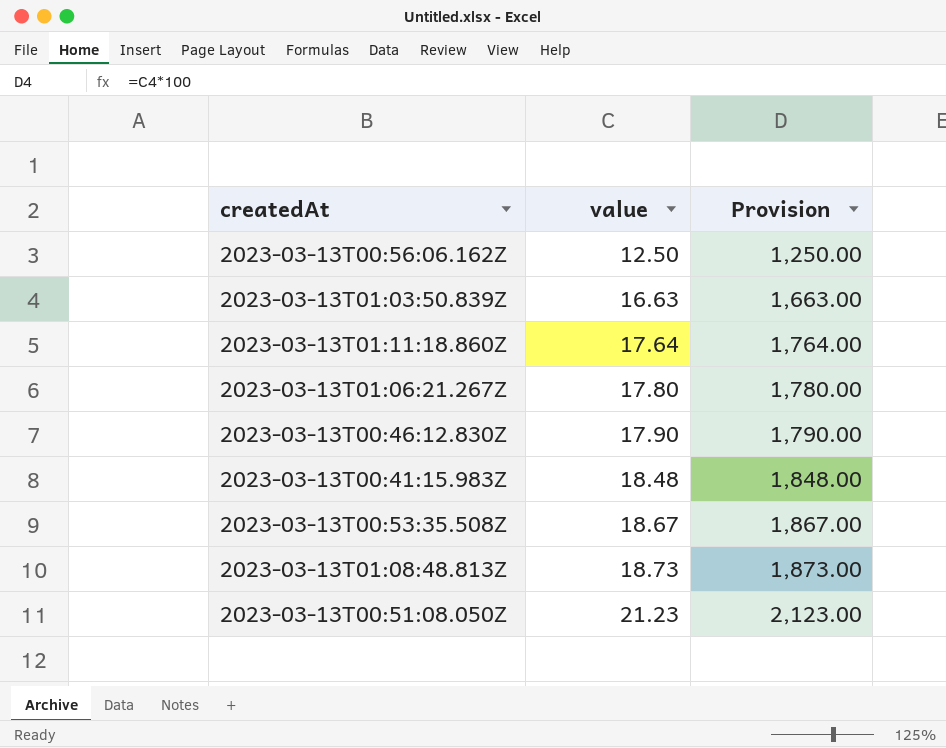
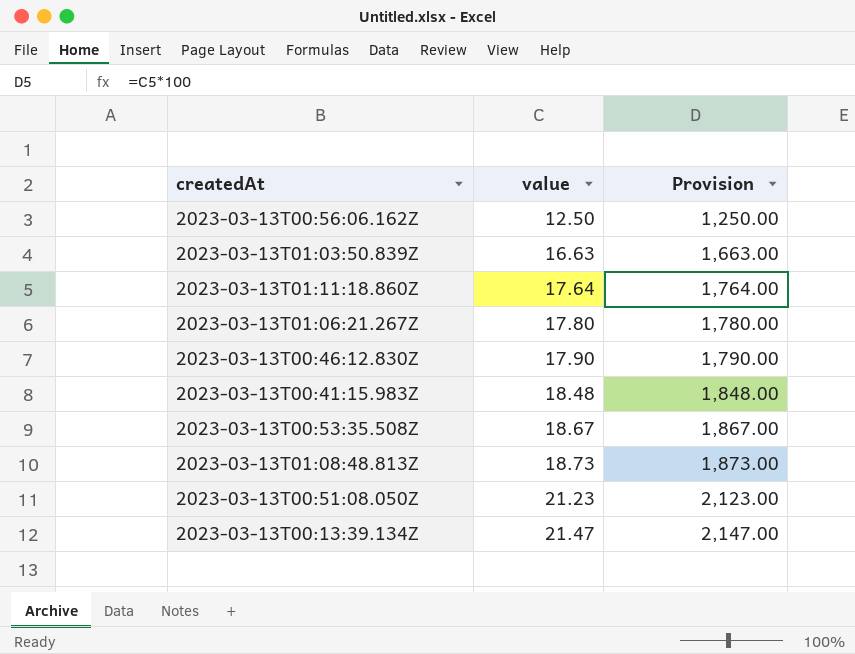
row 2023-03-13T00:13:39.134Z: none -> 21.47 | 2,147.00

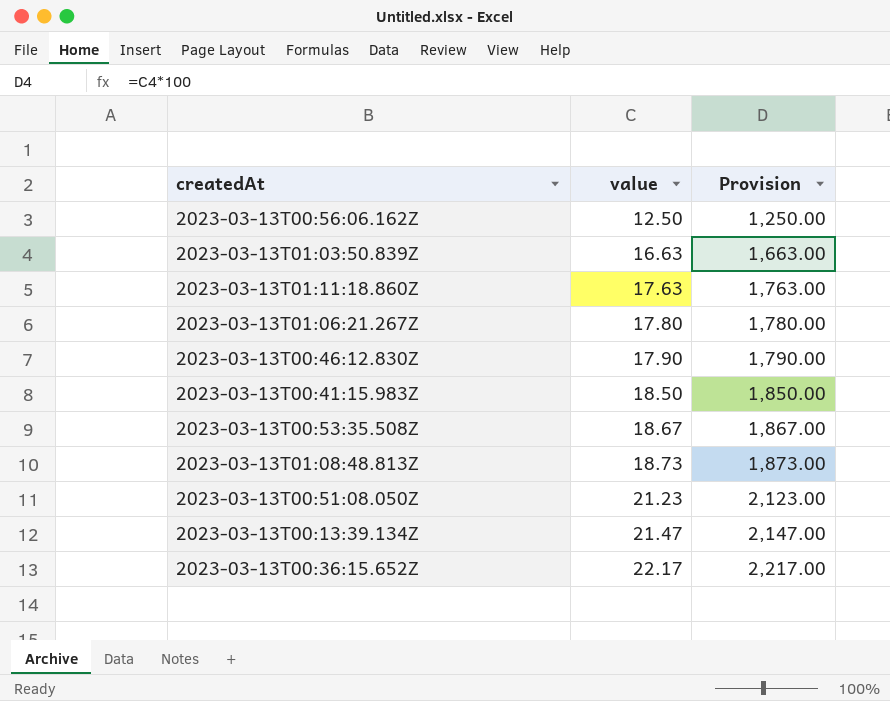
2023-03-13T01:11:18.860Z | value: 17.64 -> 17.63
2023-03-13T01:11:18.860Z | Provision: 1,764.00 -> 1,763.00
2023-03-13T00:41:15.983Z | value: 18.48 -> 18.50
2023-03-13T00:41:15.983Z | Provision: 1,848.00 -> 1,850.00
row 2023-03-13T00:36:15.652Z: none -> 22.17 | 2,217.00

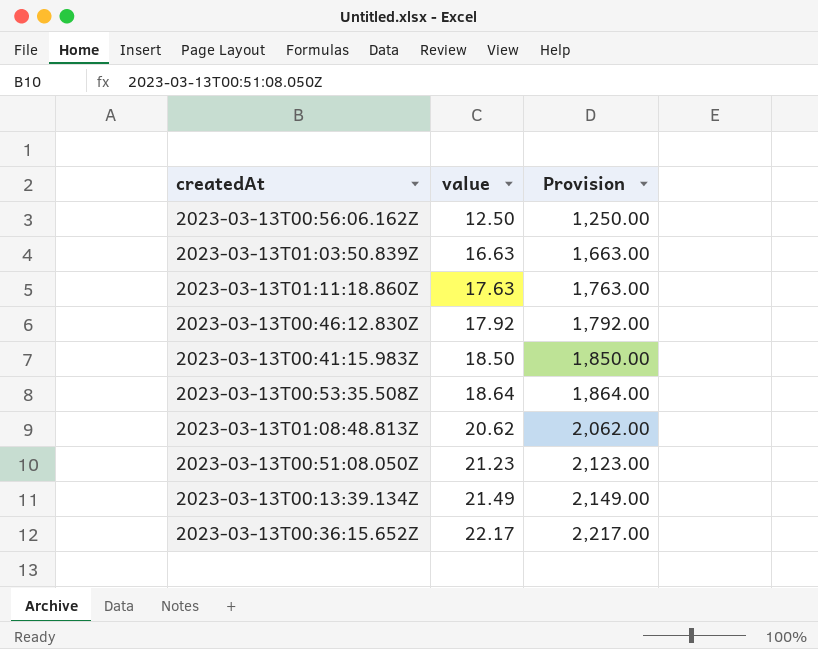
row 2023-03-13T01:06:21.267Z: 17.80 | 1,780.00 -> none
2023-03-13T00:46:12.830Z | value: 17.90 -> 17.92
2023-03-13T00:46:12.830Z | Provision: 1,790.00 -> 1,792.00
2023-03-13T00:53:35.508Z | value: 18.67 -> 18.64
2023-03-13T00:53:35.508Z | Provision: 1,867.00 -> 1,864.00
2023-03-13T01:08:48.813Z | value: 18.73 -> 20.62
2023-03-13T01:08:48.813Z | Provision: 1,873.00 -> 2,062.00
2023-03-13T00:13:39.134Z | value: 21.47 -> 21.49
2023-03-13T00:13:39.134Z | Provision: 2,147.00 -> 2,149.00

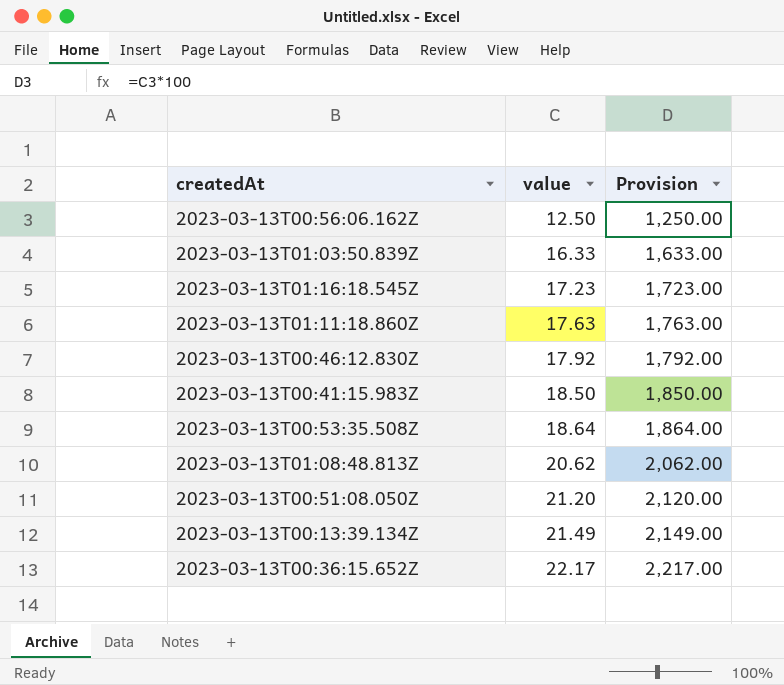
2023-03-13T01:03:50.839Z | value: 16.63 -> 16.33
2023-03-13T01:03:50.839Z | Provision: 1,663.00 -> 1,633.00
row 2023-03-13T01:16:18.545Z: none -> 17.23 | 1,723.00
2023-03-13T00:51:08.050Z | value: 21.23 -> 21.20
2023-03-13T00:51:08.050Z | Provision: 2,123.00 -> 2,120.00

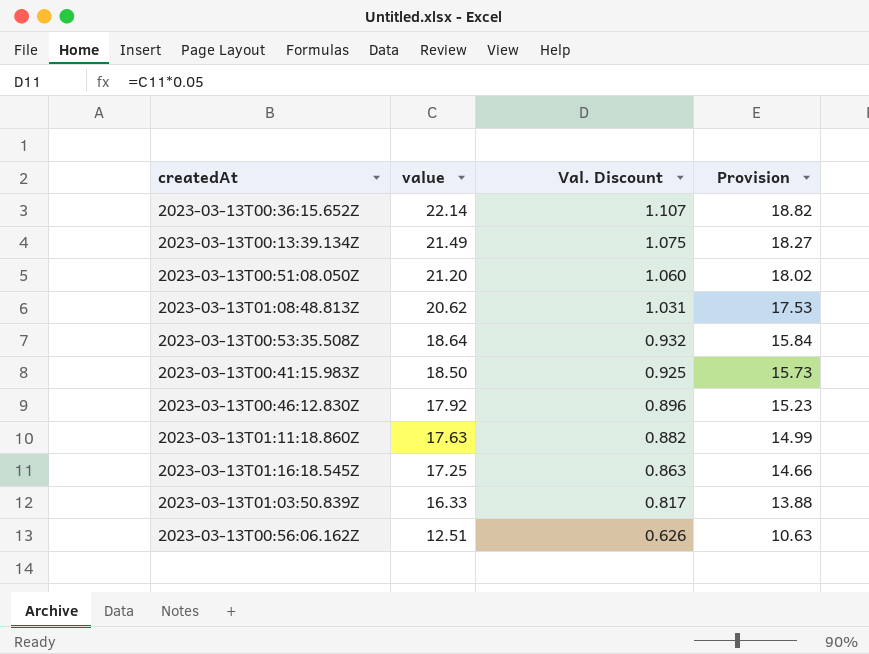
row order: value ascending -> value descending
column Val. Discount | formula: none -> [value] * 0.05
column Provision | formula: [value] * 100 -> [value] * 0.85
2023-03-13T00:36:15.652Z | value: 22.17 -> 22.14
2023-03-13T01:16:18.545Z | value: 17.23 -> 17.25
2023-03-13T00:56:06.162Z | value: 12.50 -> 12.51

